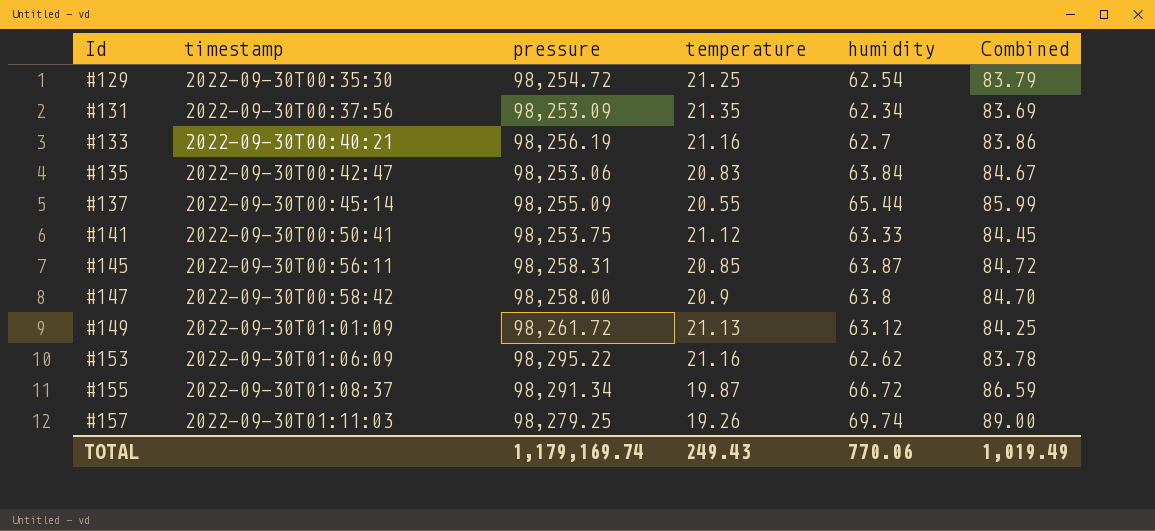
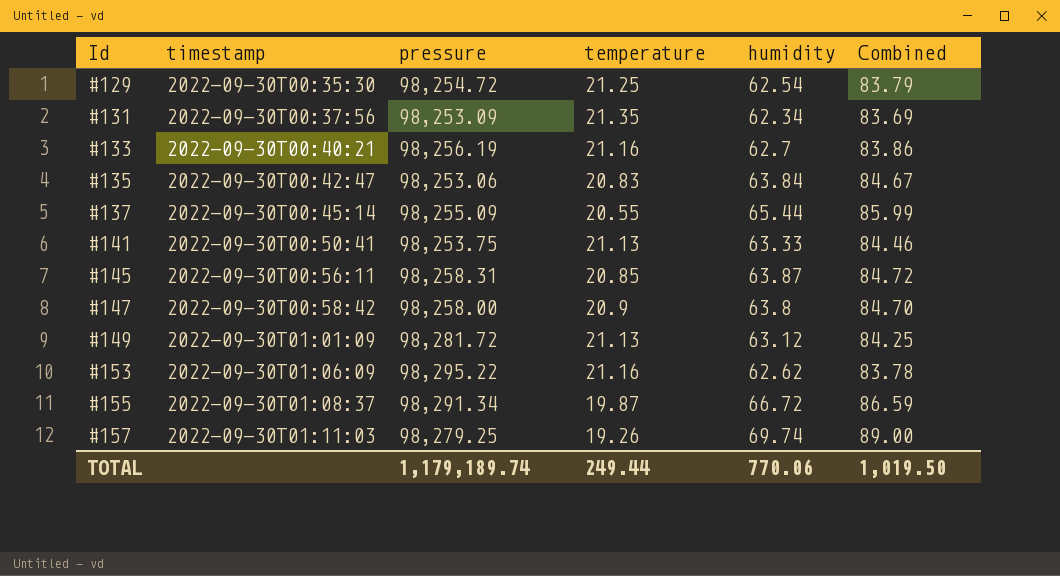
#141 | temperature: 21.12 -> 21.13
#141 | Combined: 84.45 -> 84.46
#149 | pressure: 98,261.72 -> 98,281.72
TOTAL | pressure: 1,179,169.74 -> 1,179,189.74
TOTAL | temperature: 249.43 -> 249.44
TOTAL | Combined: 1,019.49 -> 1,019.50

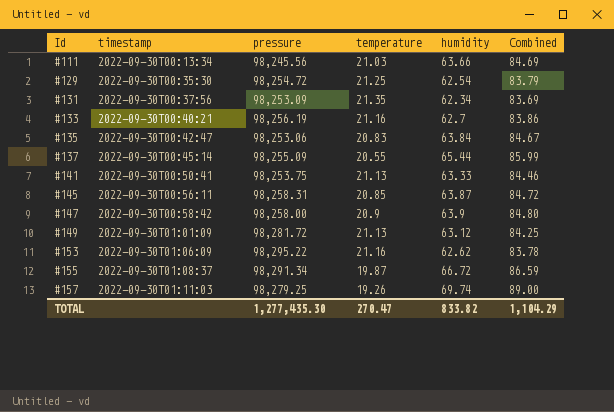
row #111: none -> 2022-09-30T00:13:34 | 98,245.56 | 21.03 | 63.66 | 84.69
#147 | humidity: 63.8 -> 63.9
#147 | Combined: 84.70 -> 84.80
TOTAL | pressure: 1,179,189.74 -> 1,277,435.30
TOTAL | temperature: 249.44 -> 270.47
TOTAL | humidity: 770.06 -> 833.82
TOTAL | Combined: 1,019.50 -> 1,104.29

